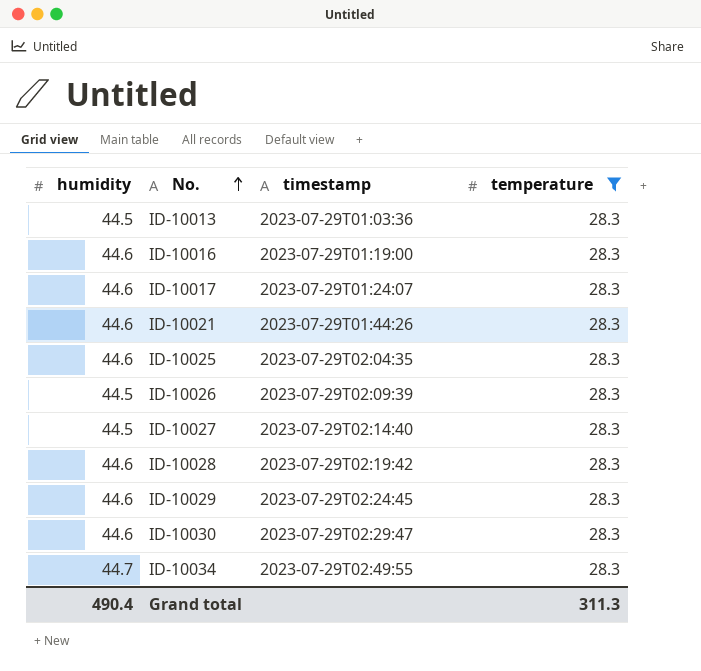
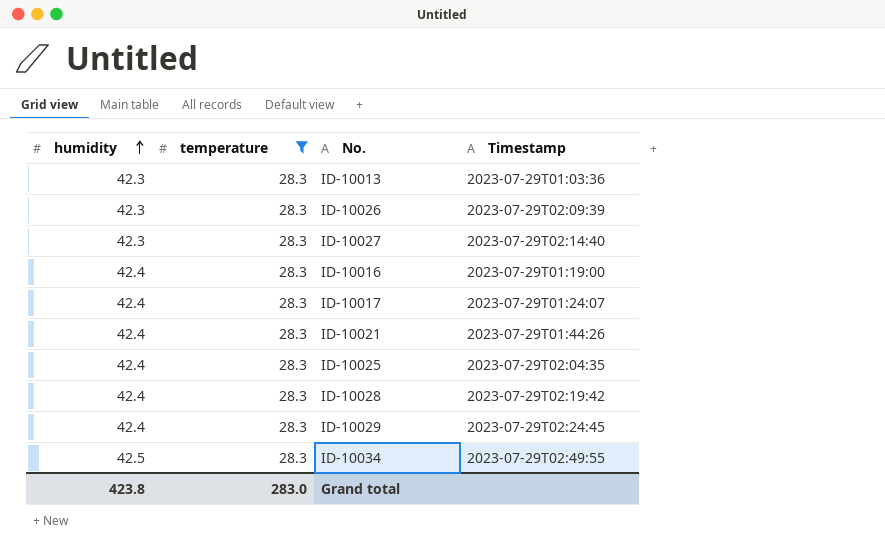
row order: No. ascending -> humidity ascending
column temperature | position: 4 -> 2
column name: timestamp -> Timestamp
row ID-10030: 44.6 | 2023-07-29T02:29:47 | 28.3 -> none
ID-10013 | humidity: 44.5 -> 42.3
ID-10026 | humidity: 44.5 -> 42.3
ID-10027 | humidity: 44.5 -> 42.3
ID-10016 | humidity: 44.6 -> 42.4
ID-10017 | humidity: 44.6 -> 42.4
ID-10021 | humidity: 44.6 -> 42.4
ID-10025 | humidity: 44.6 -> 42.4
ID-10028 | humidity: 44.6 -> 42.4
ID-10029 | humidity: 44.6 -> 42.4
ID-10034 | humidity: 44.7 -> 42.5
Grand total | humidity: 490.4 -> 423.8
Grand total | temperature: 311.3 -> 283.0

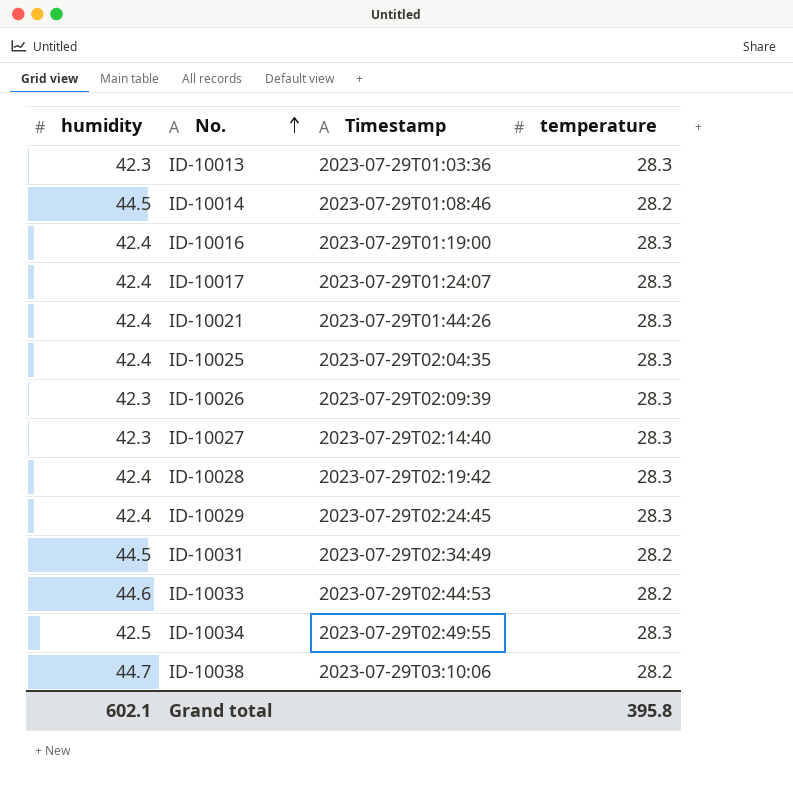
filter: temperature = 28.3 -> none
row order: humidity ascending -> No. ascending
column temperature | position: 2 -> 4
Grand total | humidity: 423.8 -> 602.1
Grand total | temperature: 283.0 -> 395.8

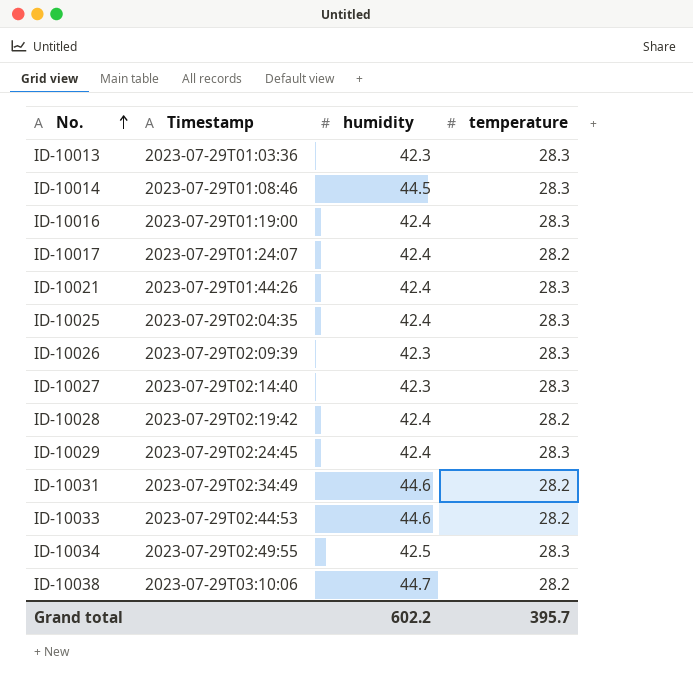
column humidity | position: 1 -> 3
ID-10014 | temperature: 28.2 -> 28.3
ID-10017 | temperature: 28.3 -> 28.2
ID-10028 | temperature: 28.3 -> 28.2
ID-10031 | humidity: 44.5 -> 44.6
Grand total | humidity: 602.1 -> 602.2
Grand total | temperature: 395.8 -> 395.7

